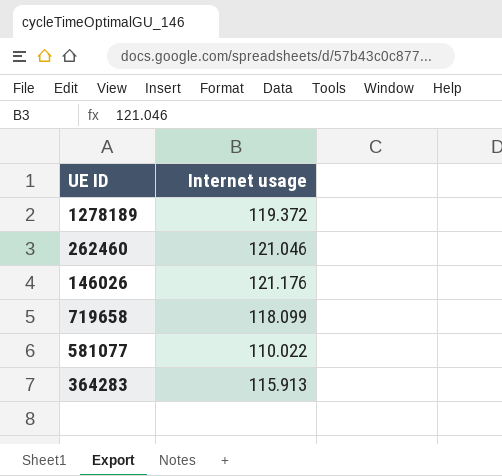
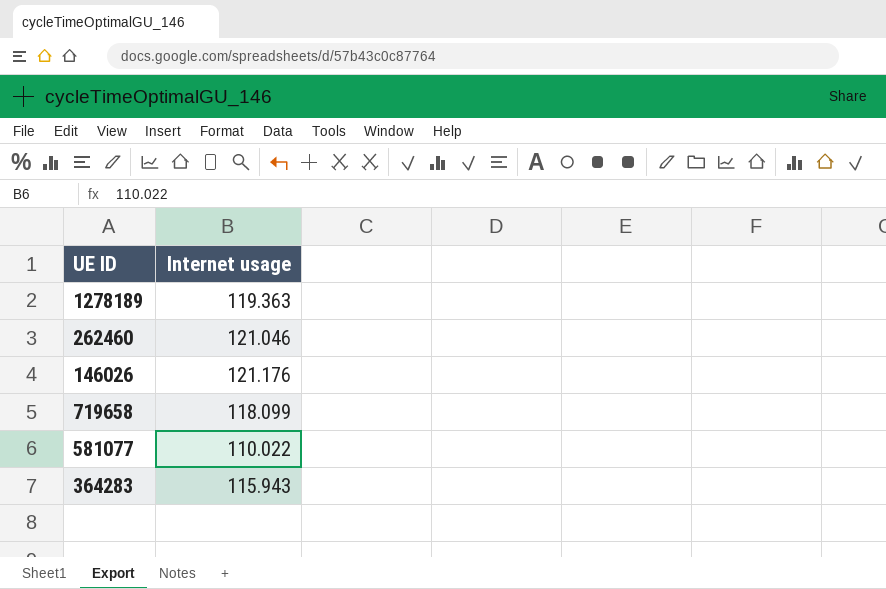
1278189 | Internet usage: 119.372 -> 119.363
364283 | Internet usage: 115.913 -> 115.943

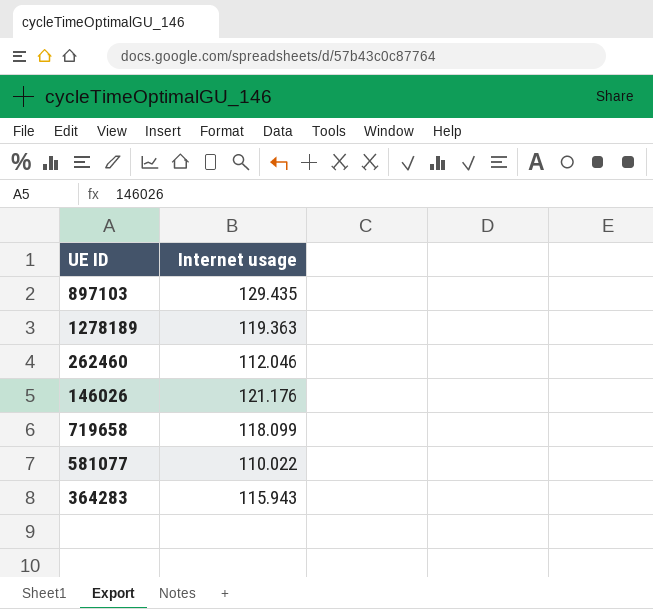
row 897103: none -> 129.435
262460 | Internet usage: 121.046 -> 112.046

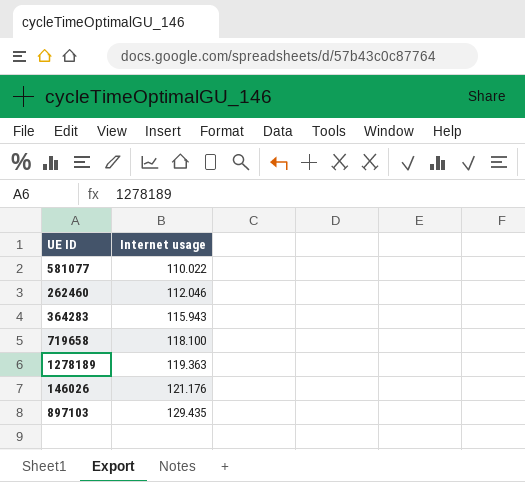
row order: none -> Internet usage ascending
719658 | Internet usage: 118.099 -> 118.100

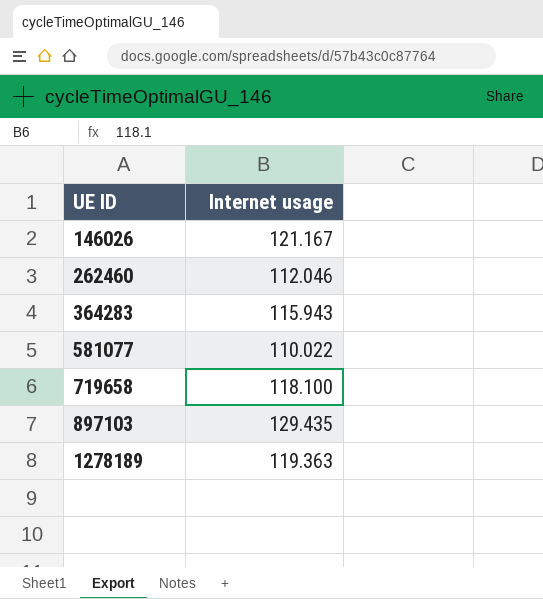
row order: Internet usage ascending -> UE ID ascending
146026 | Internet usage: 121.176 -> 121.167

